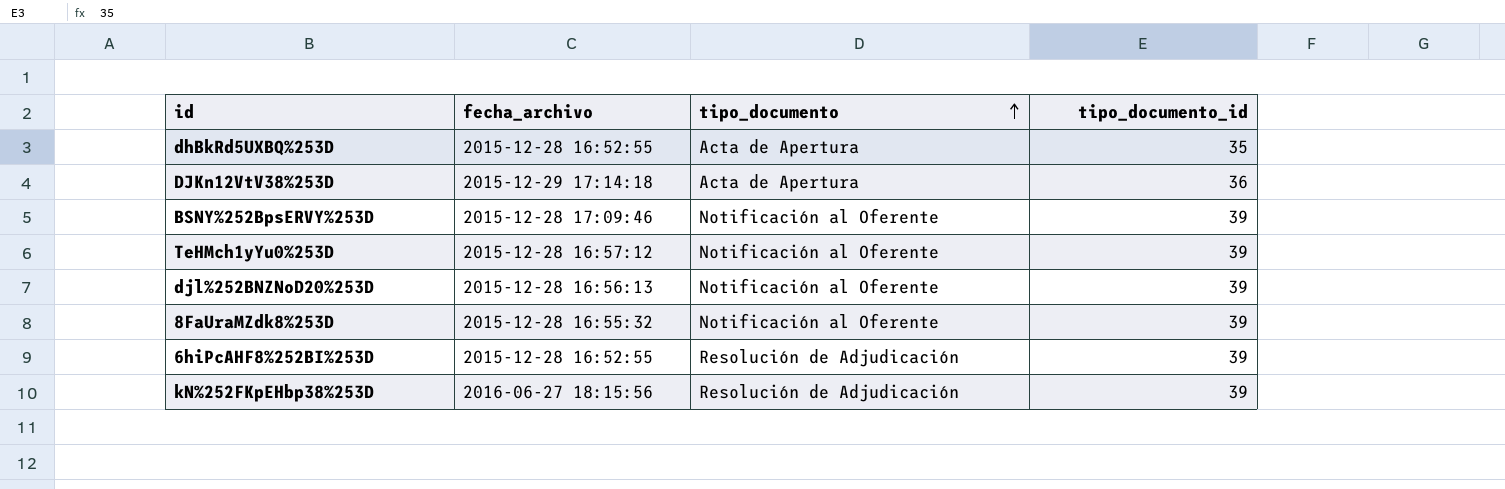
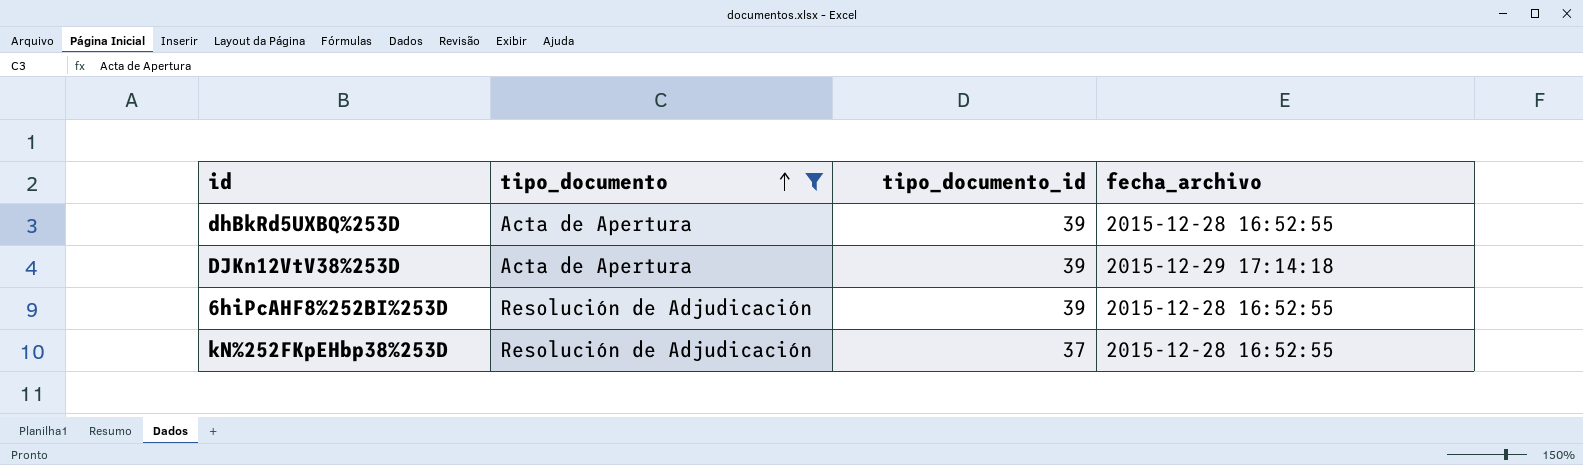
filter: none -> tipo_documento != Notificación al Oferente
column fecha_archivo | position: 2 -> 4
dhBkRd5UXBQ%253D | tipo_documento_id: 35 -> 39
DJKn12VtV38%253D | tipo_documento_id: 36 -> 39
kN%252FKpEHbp38%253D | tipo_documento_id: 39 -> 37
kN%252FKpEHbp38%253D | fecha_archivo: 2016-06-27 18:15:56 -> 2015-12-28 16:52:55

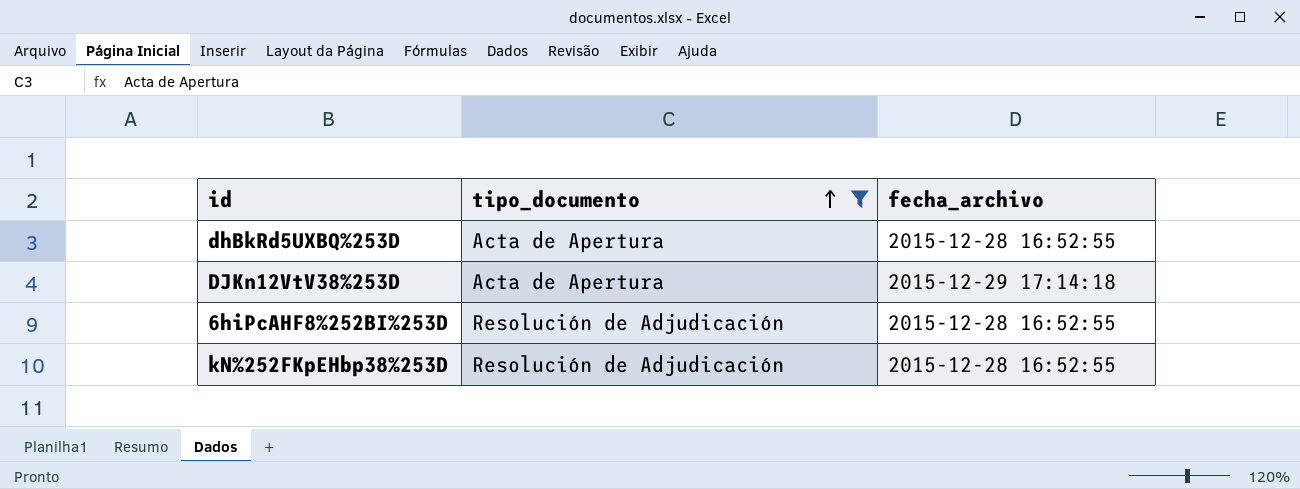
column tipo_documento_id | position: 3 -> none

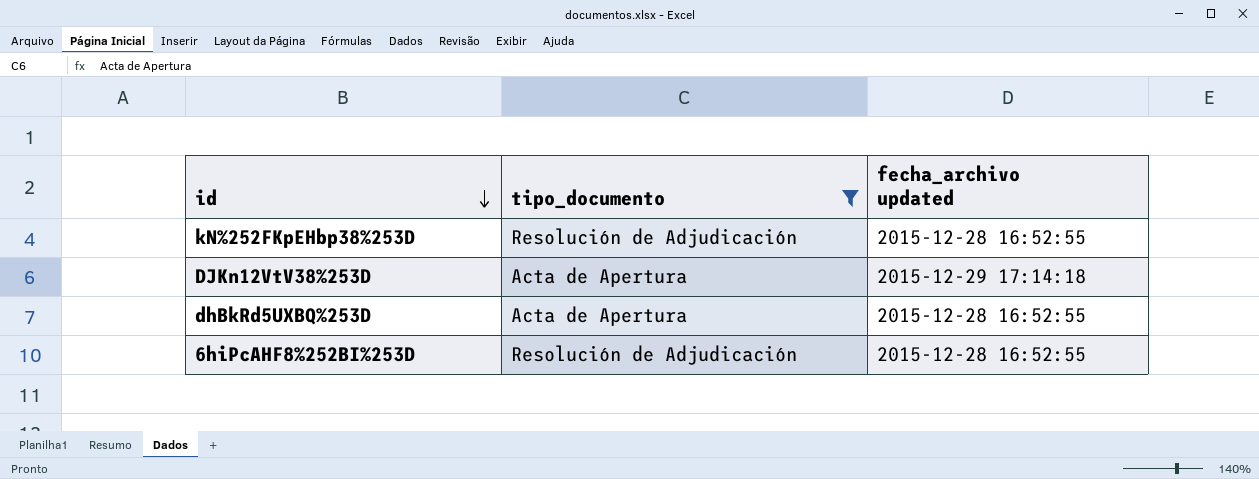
row order: tipo_documento ascending -> id descending
column name: fecha_archivo -> fecha_archivo updated

